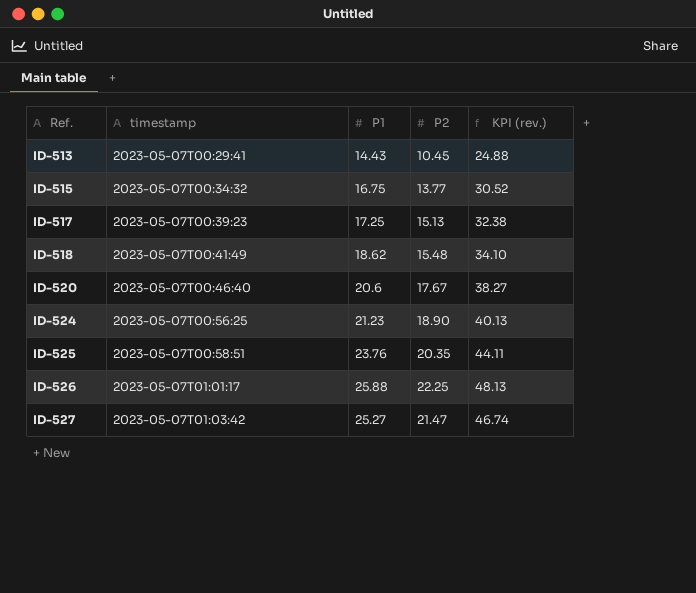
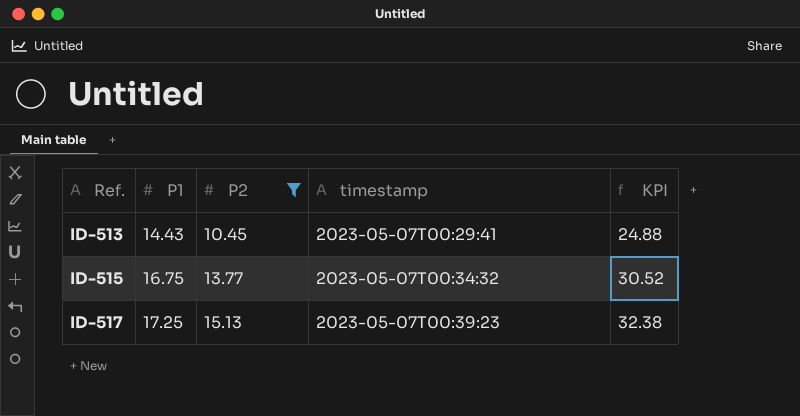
filter: none -> P2 <= 15.13
column timestamp | position: 2 -> 4
column name: KPI (rev.) -> KPI

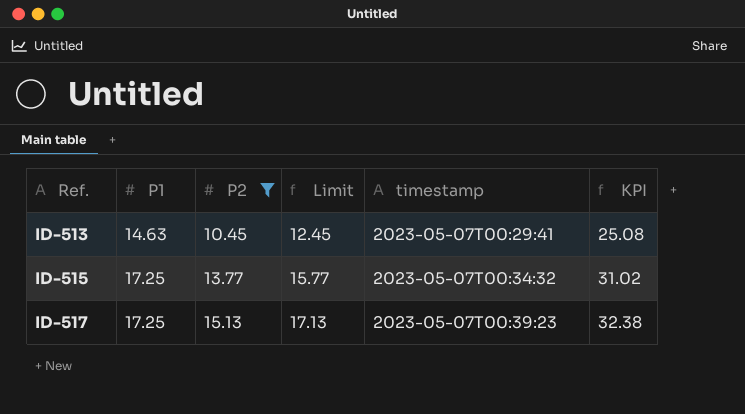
column Limit | formula: none -> [P2] + 2
ID-513 | P1: 14.43 -> 14.63
ID-513 | KPI: 24.88 -> 25.08
ID-515 | P1: 16.75 -> 17.25
ID-515 | KPI: 30.52 -> 31.02

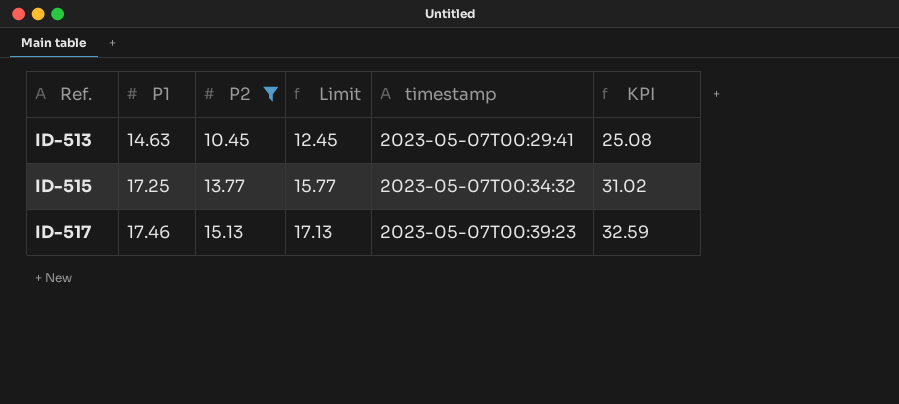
ID-517 | P1: 17.25 -> 17.46
ID-517 | KPI: 32.38 -> 32.59

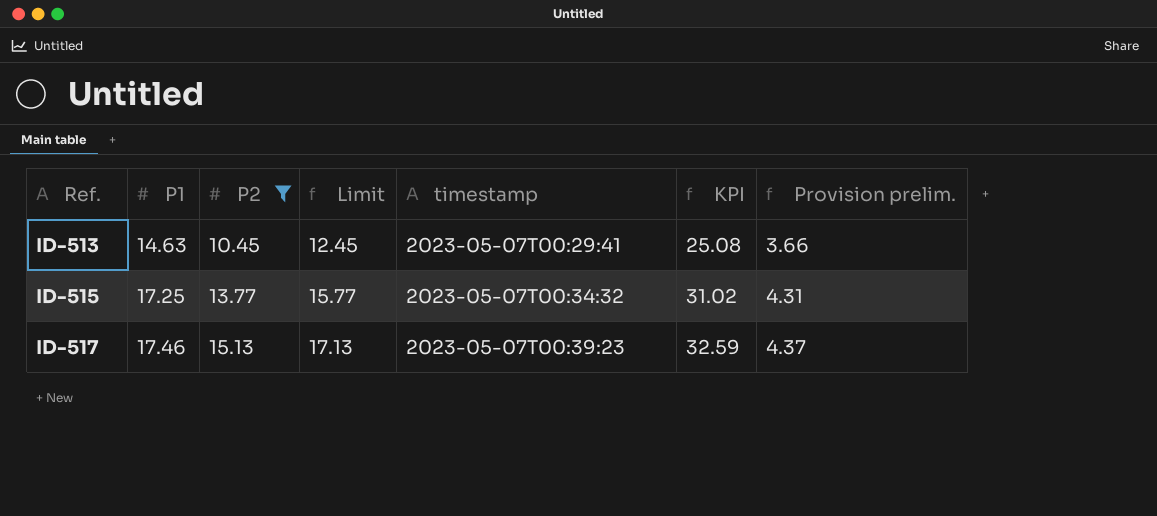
column Provision prelim. | formula: none -> [P1] * 0.25

